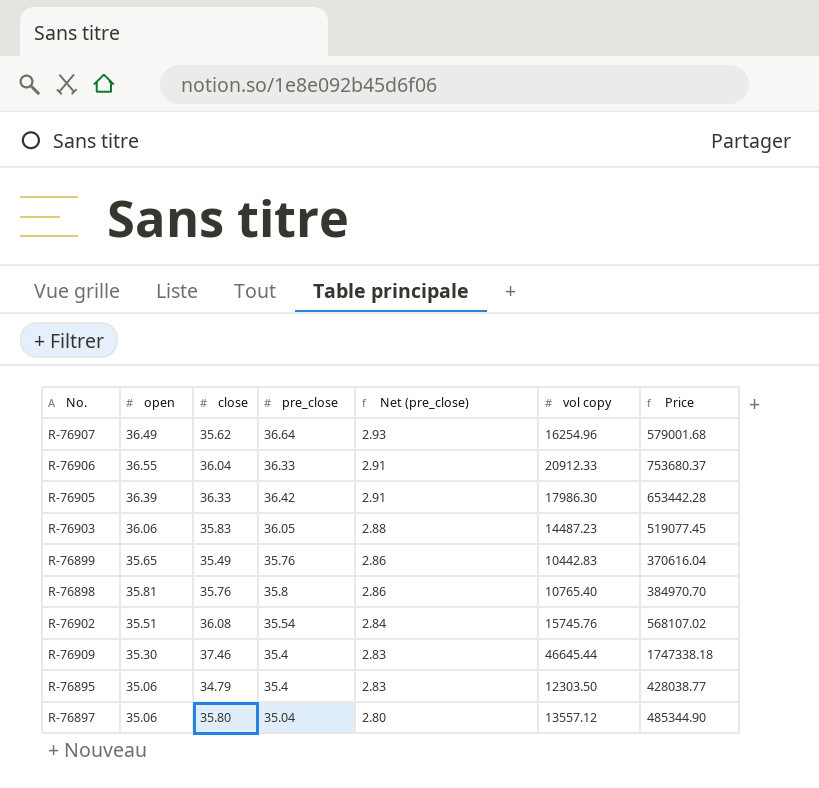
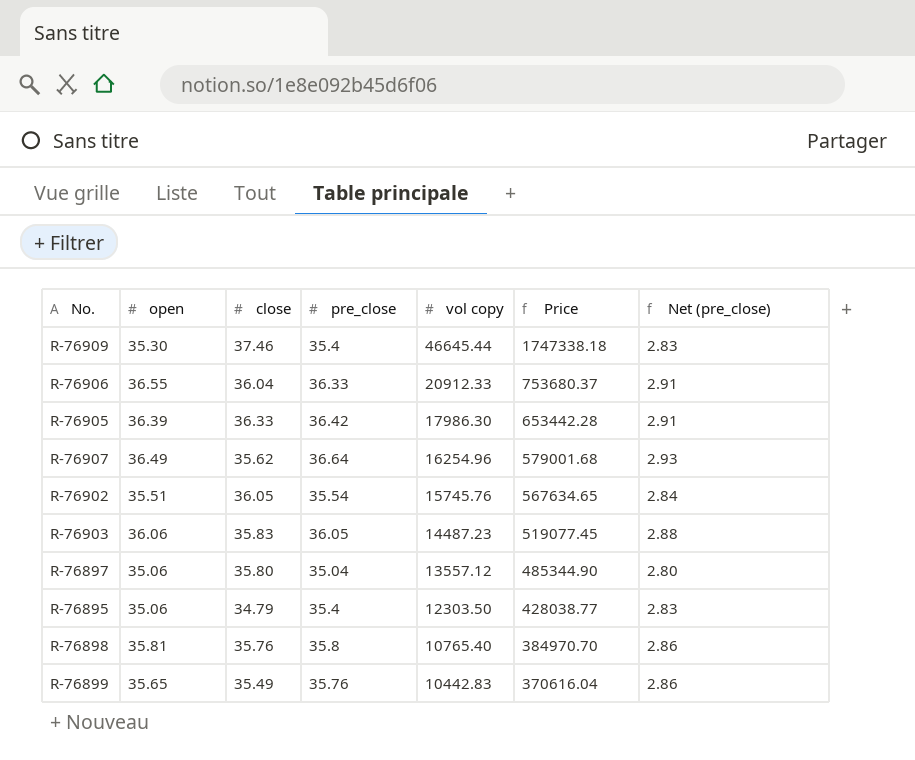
row order: Net (pre_close) descending -> vol copy descending
column Net (pre_close) | position: 5 -> 7
R-76902 | close: 36.08 -> 36.05
R-76902 | Price: 568107.02 -> 567634.65

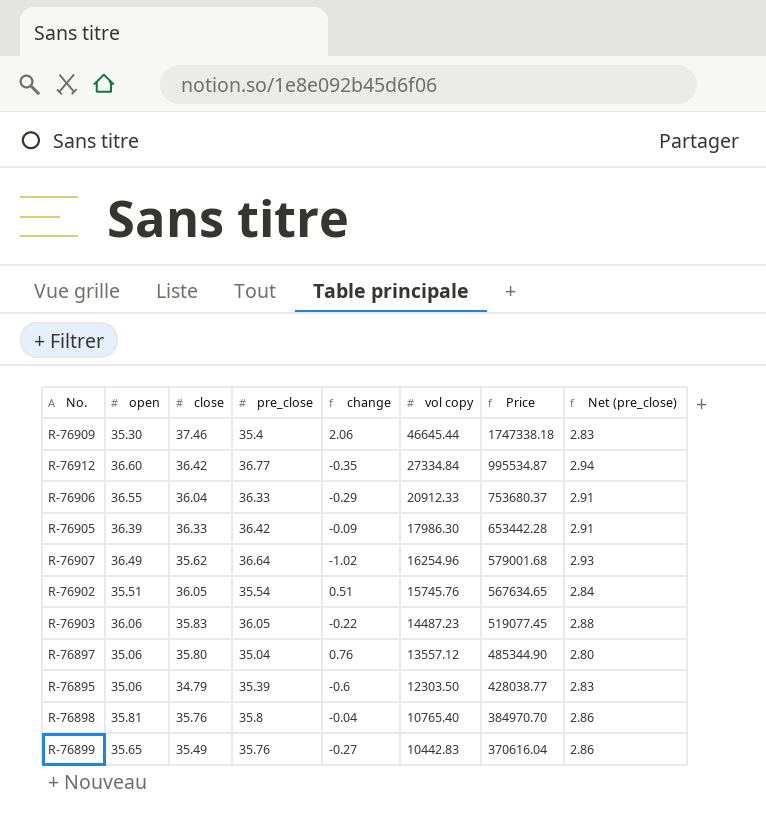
column change | formula: none -> [close] - [pre_close]
row R-76912: none -> 36.60 | 36.42 | 36.77 | -0.35 | 27334.84 | 995534.87 | 2.94
R-76895 | pre_close: 35.4 -> 35.39

